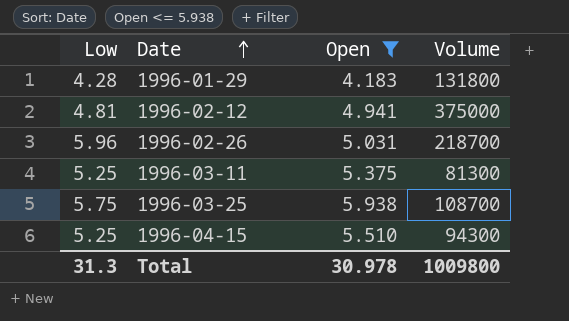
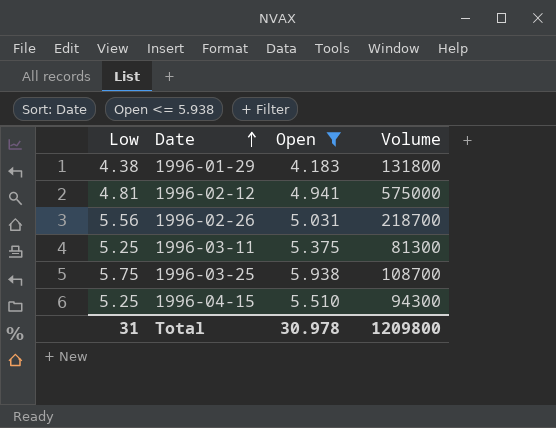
1996-01-29 | Low: 4.28 -> 4.38
1996-02-12 | Volume: 375000 -> 575000
1996-02-26 | Low: 5.96 -> 5.56
Total | Low: 31.3 -> 31
Total | Volume: 1009800 -> 1209800

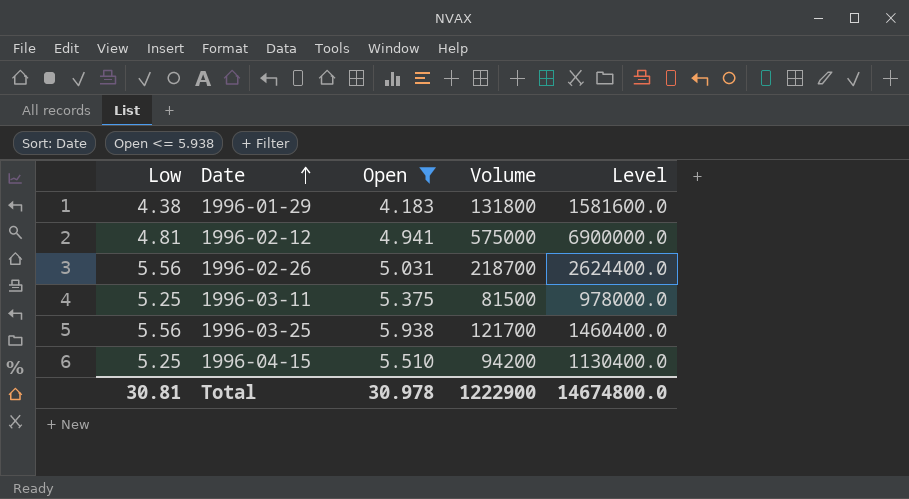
column Level | formula: none -> [Volume] * 12
1996-03-11 | Volume: 81300 -> 81500
1996-03-25 | Low: 5.75 -> 5.56
1996-03-25 | Volume: 108700 -> 121700
1996-04-15 | Volume: 94300 -> 94200
Total | Low: 31 -> 30.81
Total | Volume: 1209800 -> 1222900

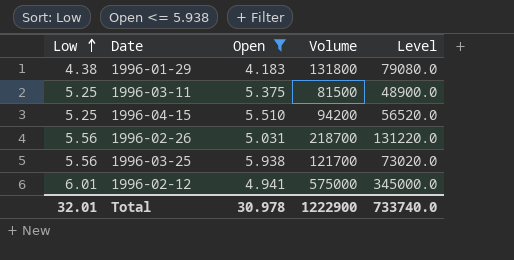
row order: Date ascending -> Low ascending
column Level | formula: [Volume] * 12 -> [Volume] * 0.6
1996-02-12 | Low: 4.81 -> 6.01
Total | Low: 30.81 -> 32.01
Total | Level: 14674800.0 -> 733740.0

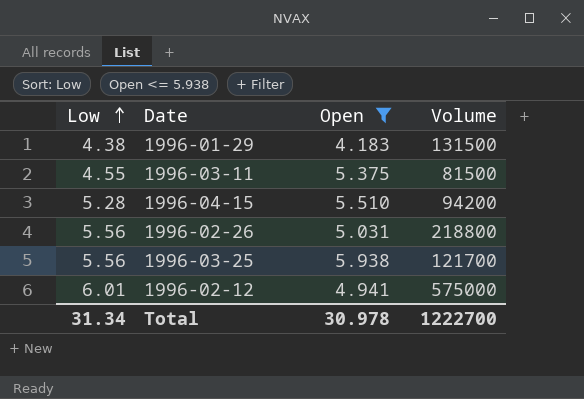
column Level | formula: [Volume] * 0.6 -> none
1996-01-29 | Volume: 131800 -> 131500
1996-03-11 | Low: 5.25 -> 4.55
1996-04-15 | Low: 5.25 -> 5.28
1996-02-26 | Volume: 218700 -> 218800
Total | Low: 32.01 -> 31.34
Total | Volume: 1222900 -> 1222700

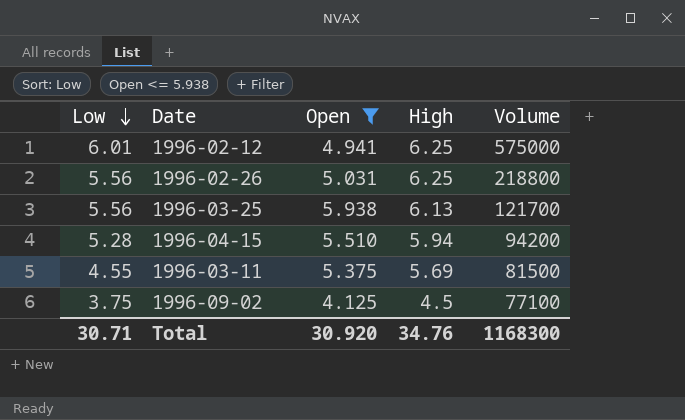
row order: Low ascending -> Low descending
column High | position: none -> 4
row 1996-01-29: 4.38 | 4.183 | 131500 -> none
row 1996-09-02: none -> 3.75 | 4.125 | 4.5 | 77100
Total | Low: 31.34 -> 30.71
Total | Open: 30.978 -> 30.920
Total | Volume: 1222700 -> 1168300

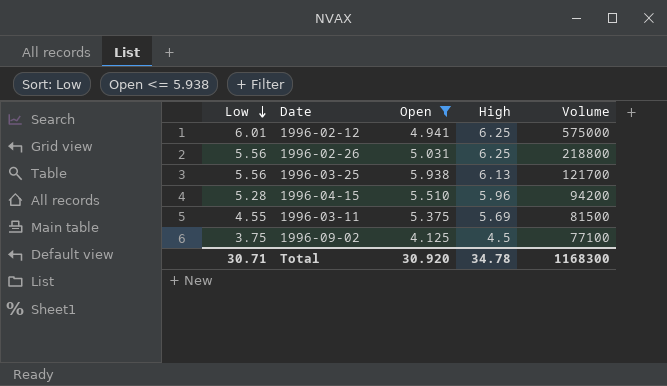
1996-04-15 | High: 5.94 -> 5.96
Total | High: 34.76 -> 34.78

